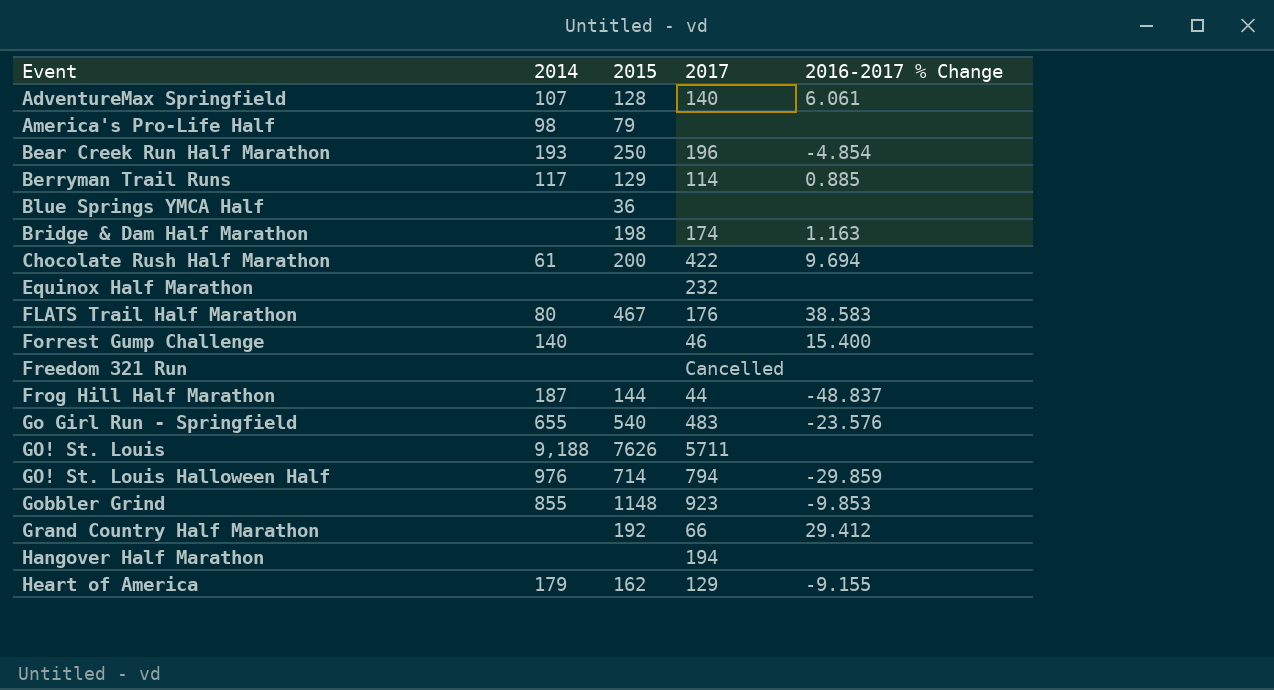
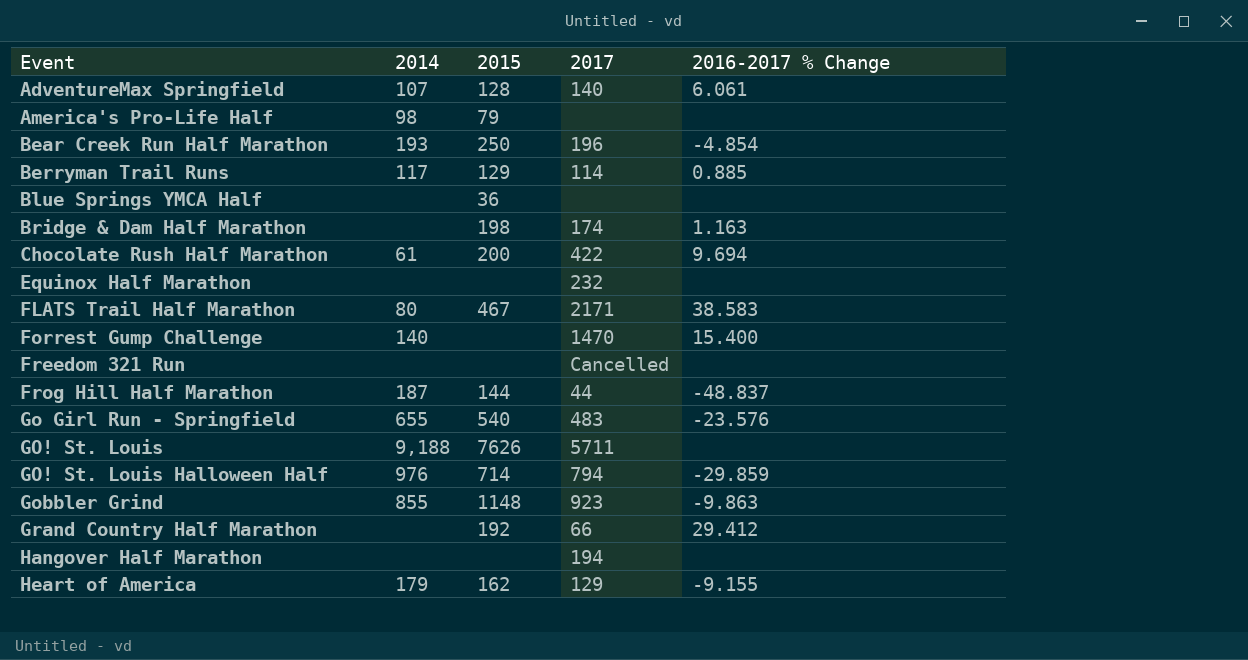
FLATS Trail Half Marathon | 2017: 176 -> 2171
Forrest Gump Challenge | 2017: 46 -> 1470
Gobbler Grind | 2016-2017 % Change: -9.853 -> -9.863

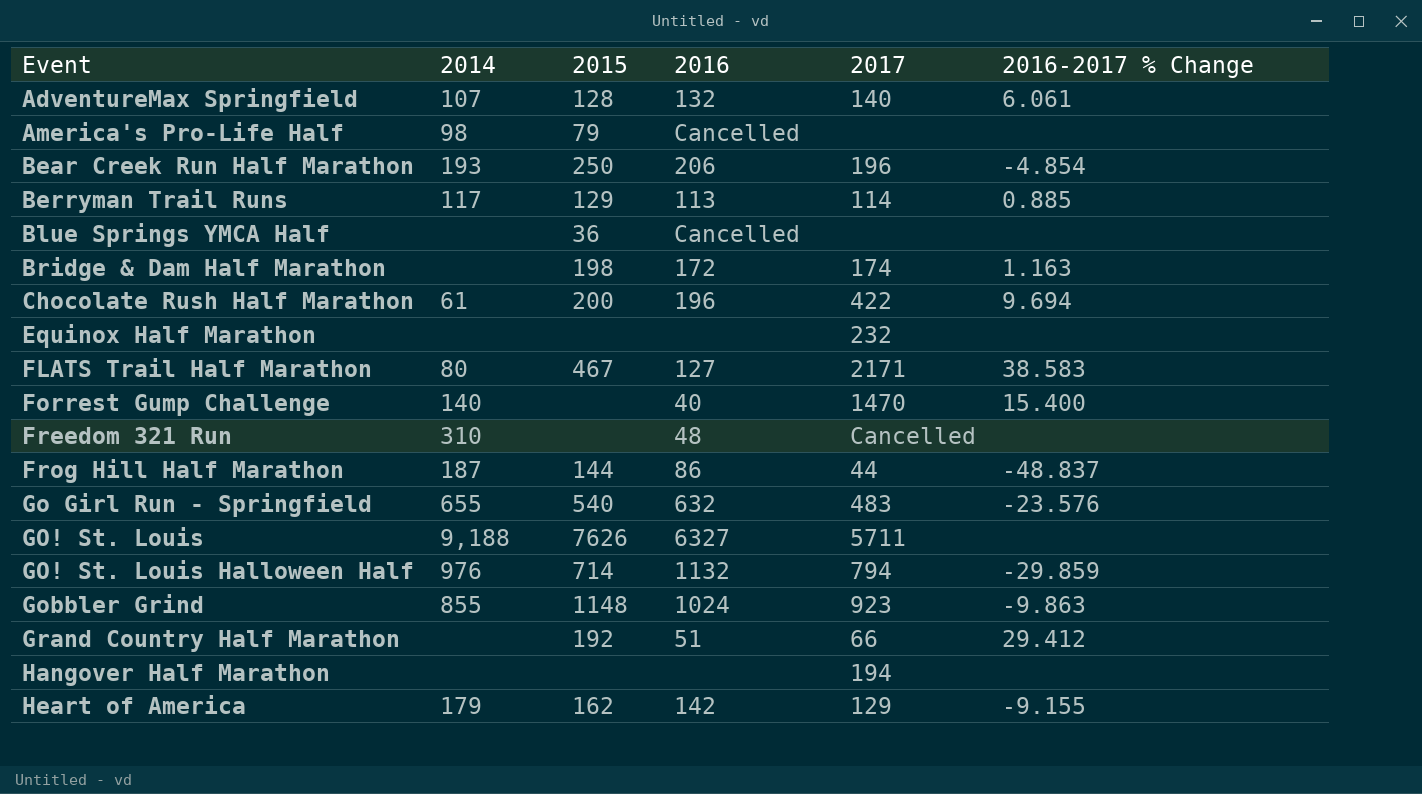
column 2016 | position: none -> 4
Freedom 321 Run | 2014: none -> 310

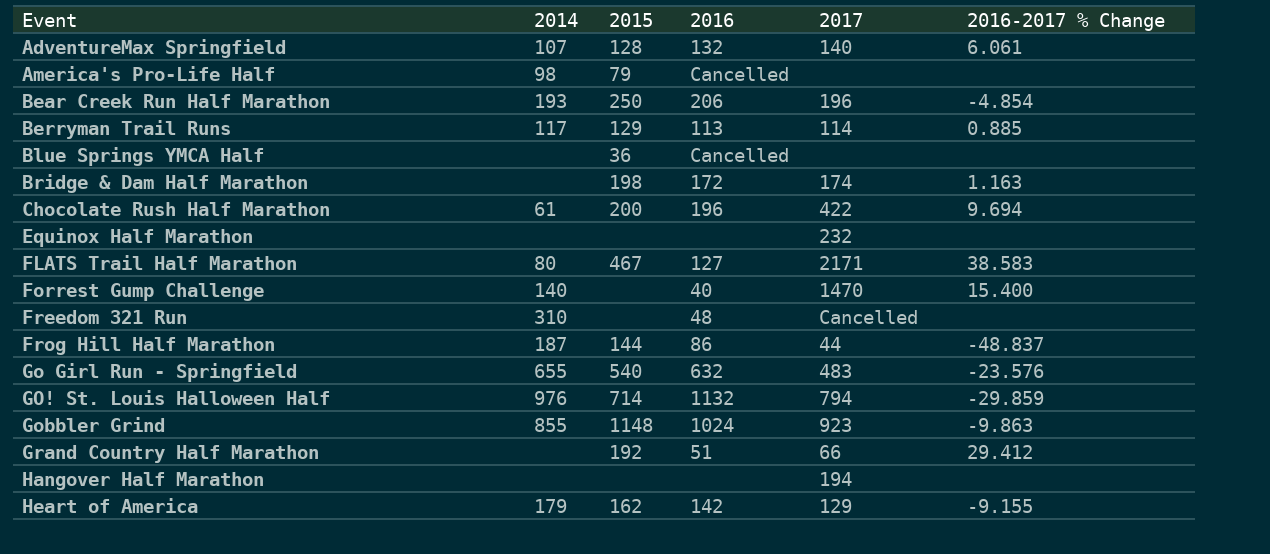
row GO! St. Louis: 9,188 | 7626 | 6327 | 5711 | none -> none

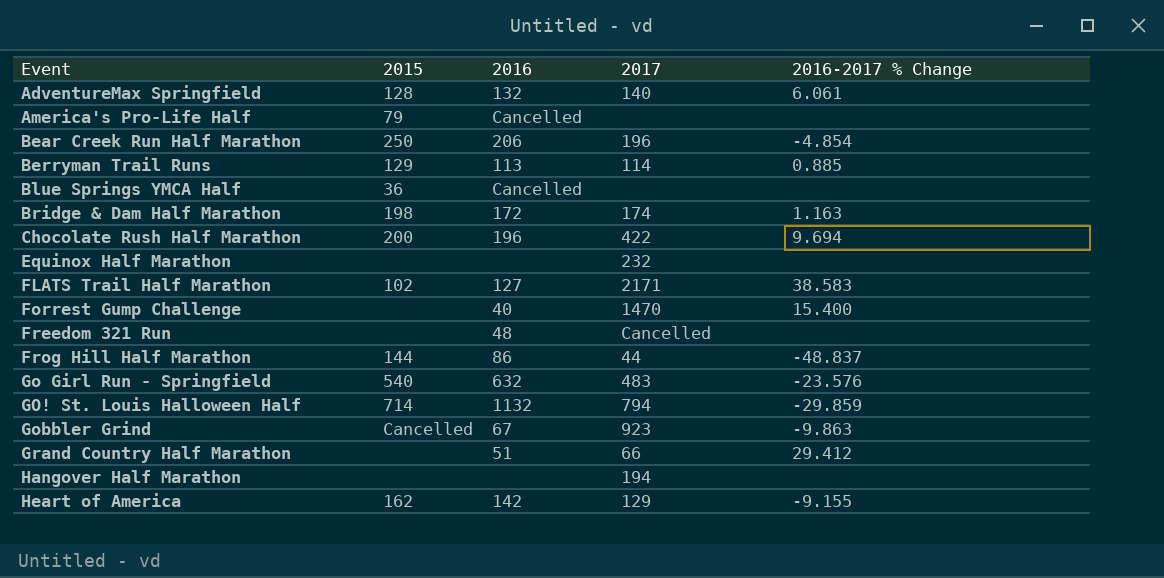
column 2014 | position: 2 -> none
FLATS Trail Half Marathon | 2015: 467 -> 102
Gobbler Grind | 2015: 1148 -> Cancelled
Gobbler Grind | 2016: 1024 -> 67
Grand Country Half Marathon | 2015: 192 -> none

